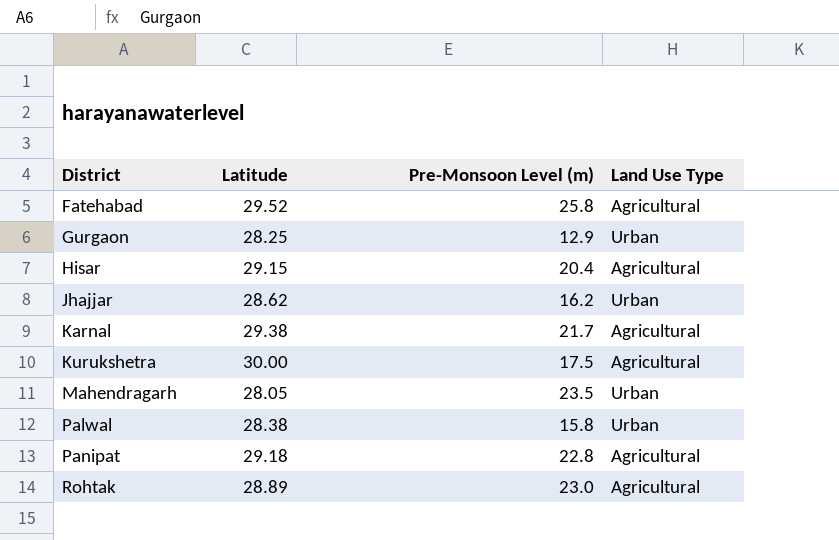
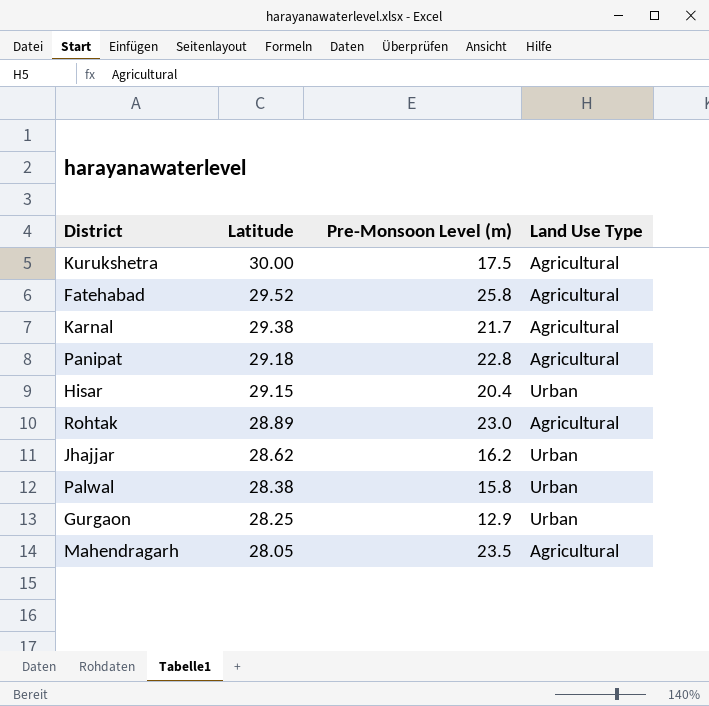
row order: District ascending -> Latitude descending
Hisar | Land Use Type: Agricultural -> Urban
Mahendragarh | Land Use Type: Urban -> Agricultural

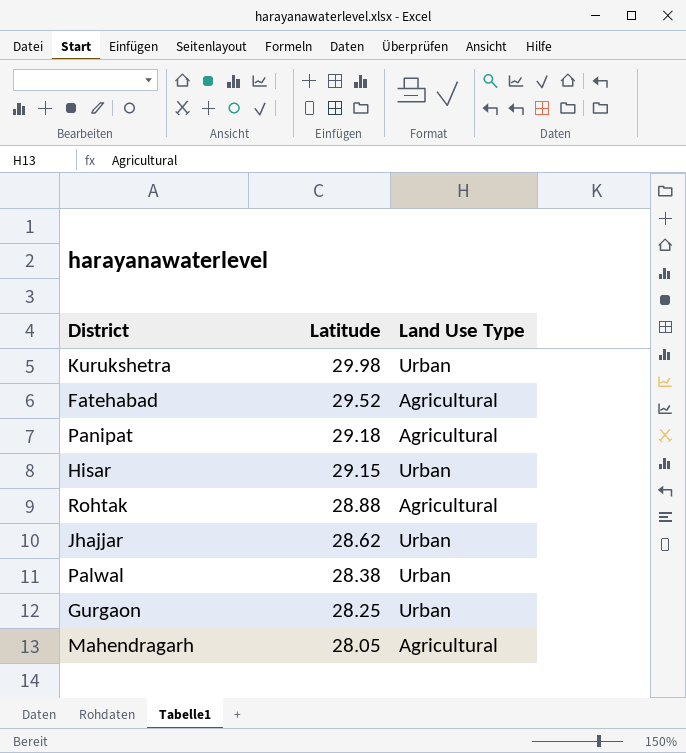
column Pre-Monsoon Level (m) | position: 3 -> none
row Karnal: 29.38 | 21.7 | Agricultural -> none
Kurukshetra | Latitude: 30.00 -> 29.98
Kurukshetra | Land Use Type: Agricultural -> Urban
Rohtak | Latitude: 28.89 -> 28.88

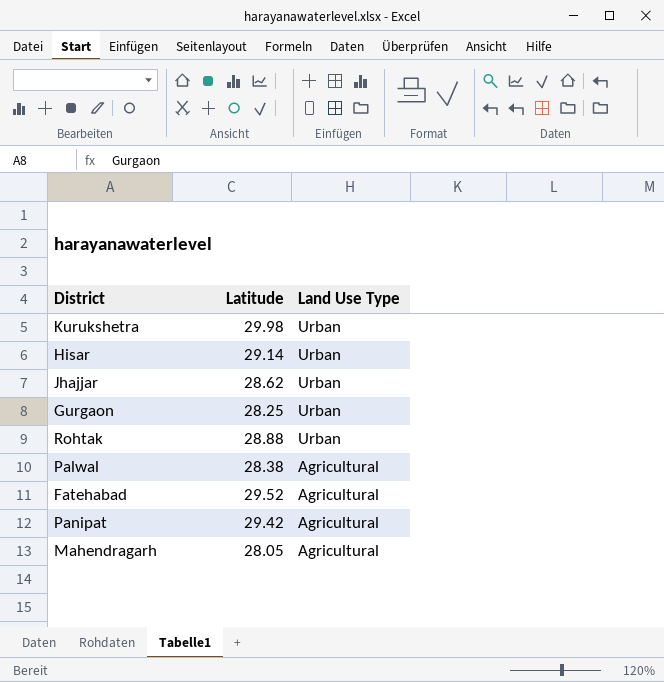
row order: Latitude descending -> Land Use Type descending
Hisar | Latitude: 29.15 -> 29.14
Rohtak | Land Use Type: Agricultural -> Urban
Palwal | Land Use Type: Urban -> Agricultural
Panipat | Latitude: 29.18 -> 29.42

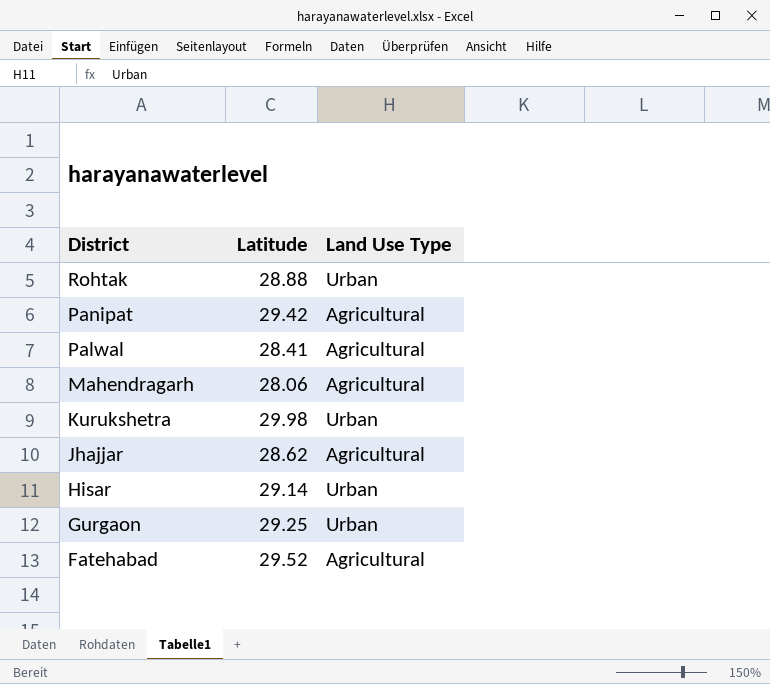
row order: Land Use Type descending -> District descending
Palwal | Latitude: 28.38 -> 28.41
Mahendragarh | Latitude: 28.05 -> 28.06
Jhajjar | Land Use Type: Urban -> Agricultural
Gurgaon | Latitude: 28.25 -> 29.25

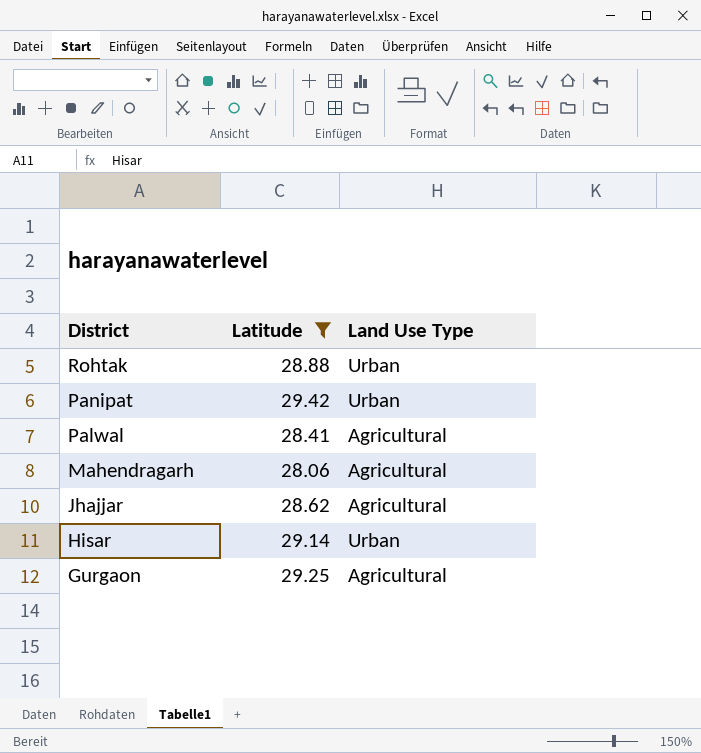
filter: none -> Latitude <= 29.42
Panipat | Land Use Type: Agricultural -> Urban
Gurgaon | Land Use Type: Urban -> Agricultural

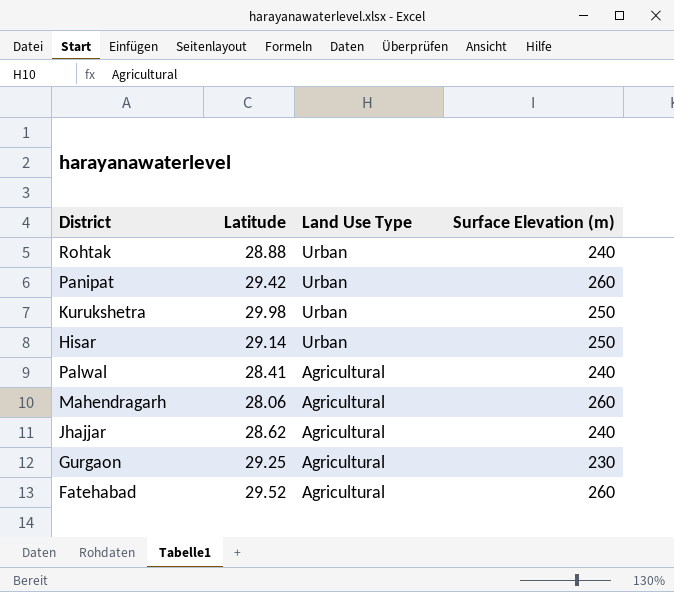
filter: Latitude <= 29.42 -> none
row order: District descending -> Land Use Type descending
column Surface Elevation (m) | position: none -> 4

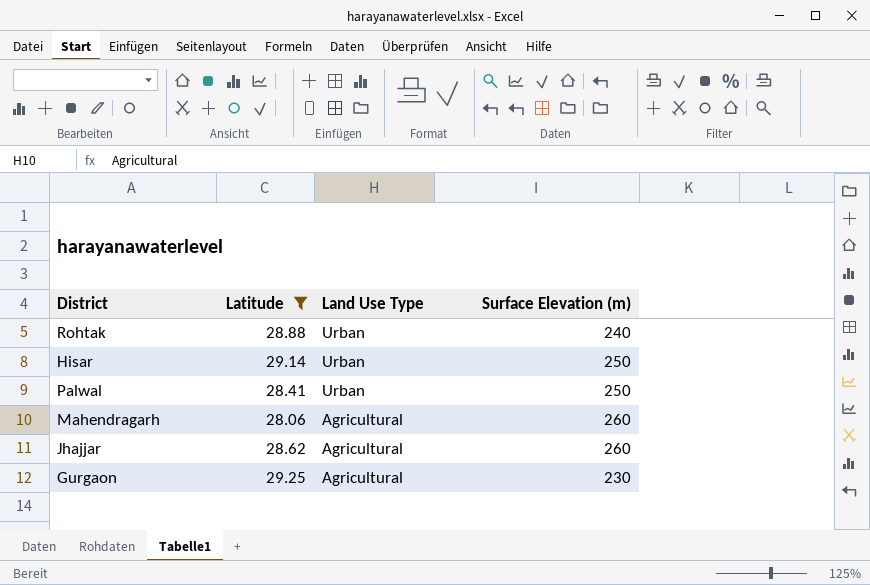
filter: none -> Latitude <= 29.25
Palwal | Land Use Type: Agricultural -> Urban
Palwal | Surface Elevation (m): 240 -> 250
Jhajjar | Surface Elevation (m): 240 -> 260

